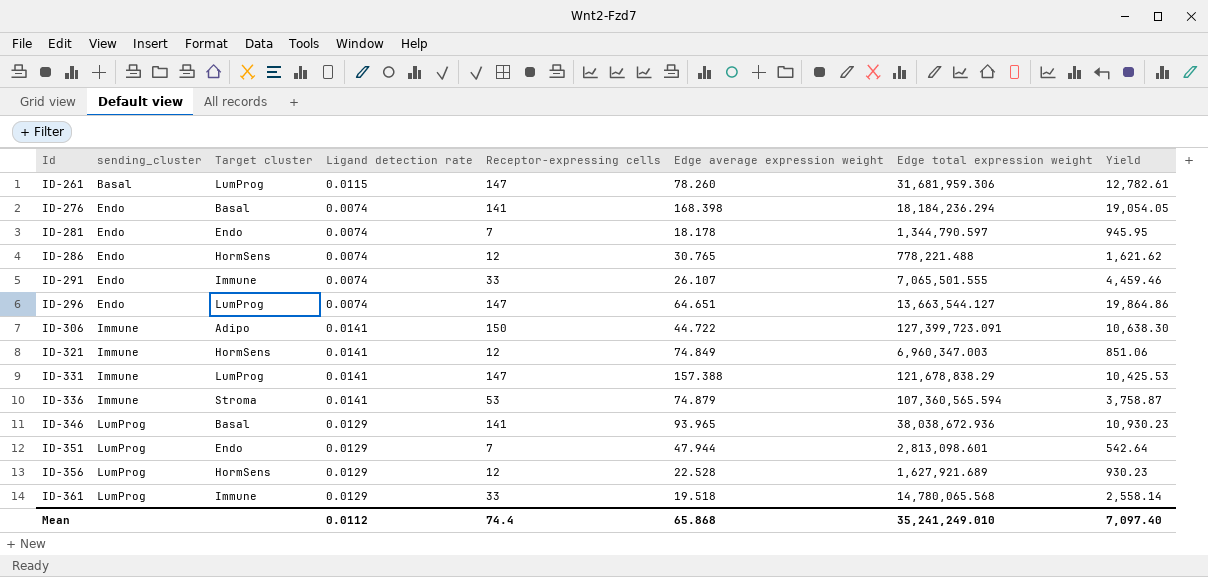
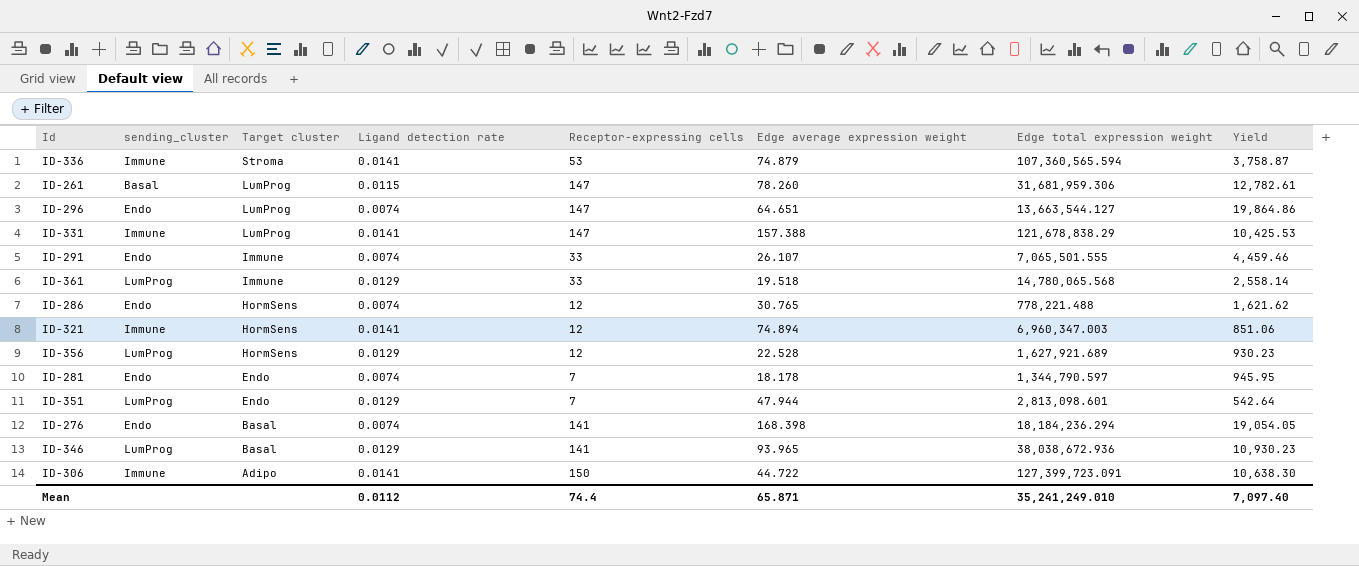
row order: Id ascending -> Target cluster descending
ID-321 | Edge average expression weight: 74.849 -> 74.894
Mean | Edge average expression weight: 65.868 -> 65.871

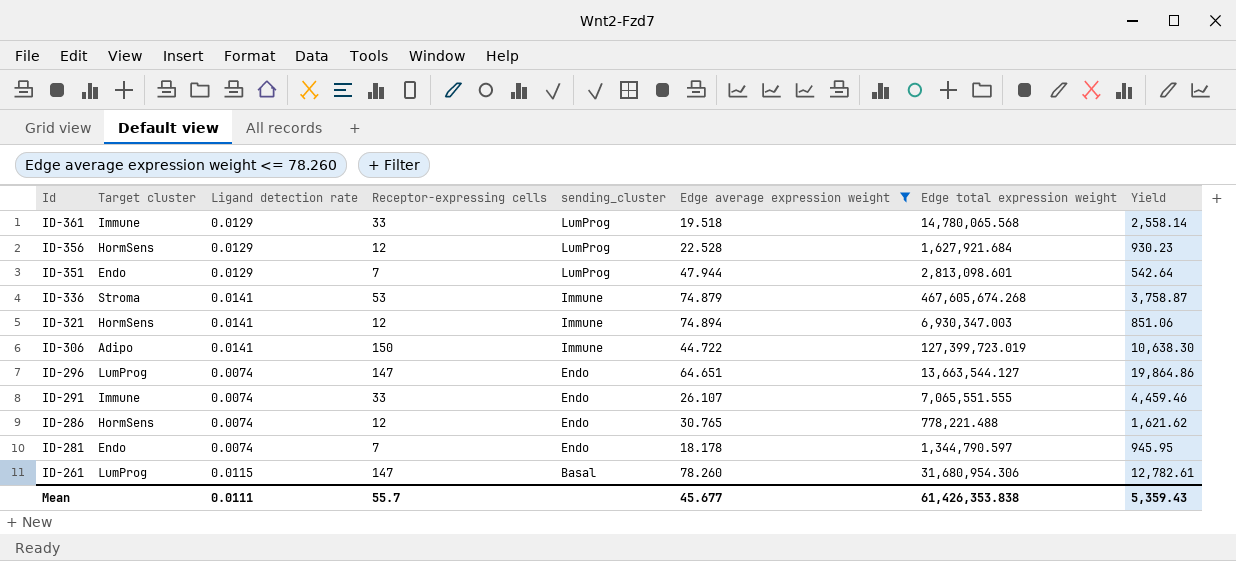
filter: none -> Edge average expression weight <= 78.260
row order: Target cluster descending -> Id descending
column sending_cluster | position: 2 -> 5
ID-356 | Edge total expression weight: 1,627,921.689 -> 1,627,921.684
ID-336 | Edge total expression weight: 107,360,565.594 -> 467,605,674.268
ID-321 | Edge total expression weight: 6,960,347.003 -> 6,930,347.003
ID-306 | Edge total expression weight: 127,399,723.091 -> 127,399,723.019
ID-291 | Edge total expression weight: 7,065,501.555 -> 7,065,551.555
ID-261 | Edge total expression weight: 31,681,959.306 -> 31,680,954.306
Mean | Ligand detection rate: 0.0112 -> 0.0111
Mean | Receptor-expressing cells: 74.4 -> 55.7
Mean | Edge average expression weight: 65.871 -> 45.677
Mean | Edge total expression weight: 35,241,249.010 -> 61,426,353.838
Mean | Yield: 7,097.40 -> 5,359.43

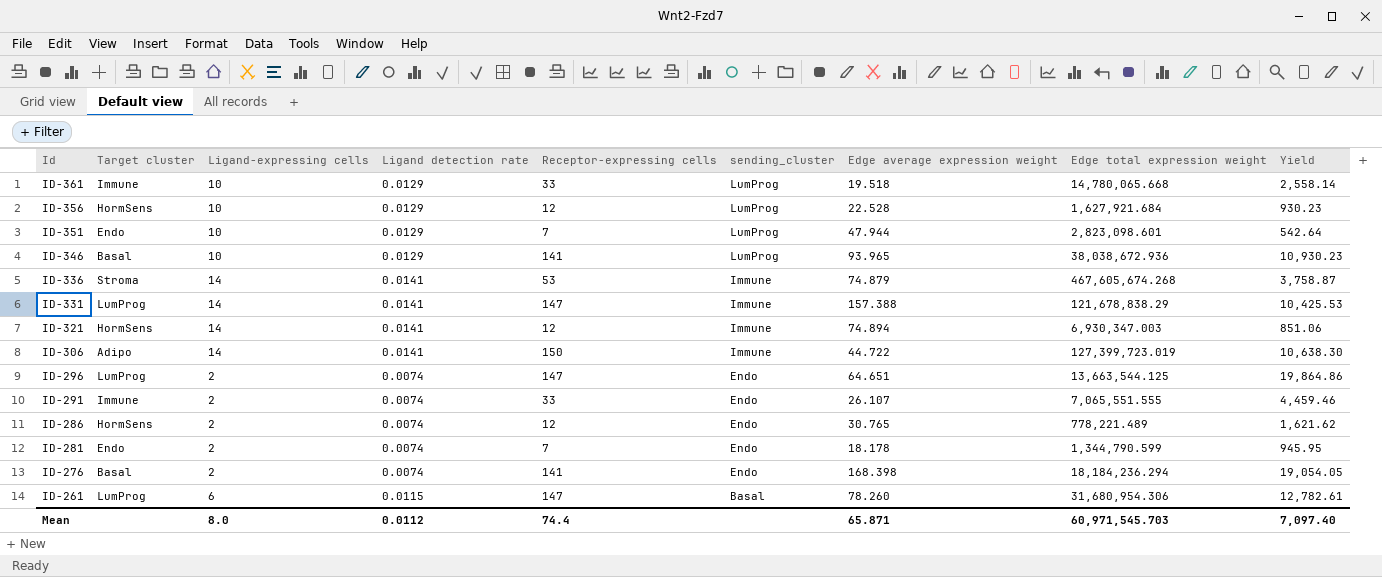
filter: Edge average expression weight <= 78.260 -> none
column Ligand-expressing cells | position: none -> 3
ID-361 | Edge total expression weight: 14,780,065.568 -> 14,780,065.668
ID-351 | Edge total expression weight: 2,813,098.601 -> 2,823,098.601
ID-296 | Edge total expression weight: 13,663,544.127 -> 13,663,544.125
ID-286 | Edge total expression weight: 778,221.488 -> 778,221.489
ID-281 | Edge total expression weight: 1,344,790.597 -> 1,344,790.599
Mean | Ligand detection rate: 0.0111 -> 0.0112
Mean | Receptor-expressing cells: 55.7 -> 74.4
Mean | Edge average expression weight: 45.677 -> 65.871
Mean | Edge total expression weight: 61,426,353.838 -> 60,971,545.703
Mean | Yield: 5,359.43 -> 7,097.40

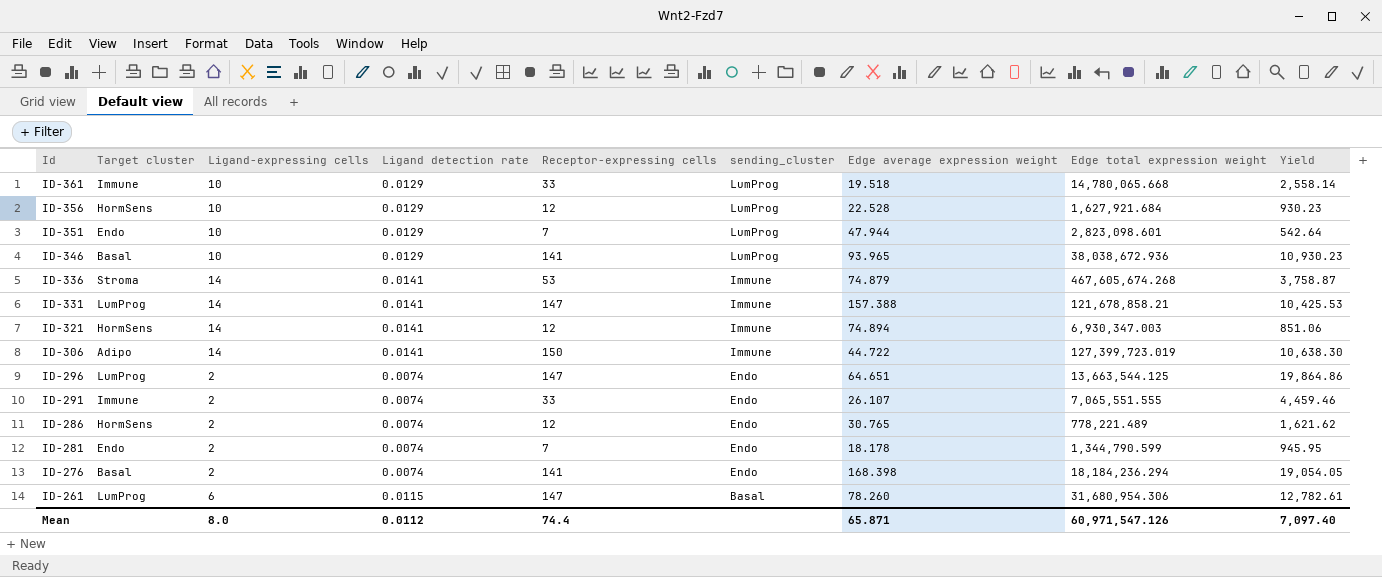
ID-331 | Edge total expression weight: 121,678,838.29 -> 121,678,858.21
Mean | Edge total expression weight: 60,971,545.703 -> 60,971,547.126

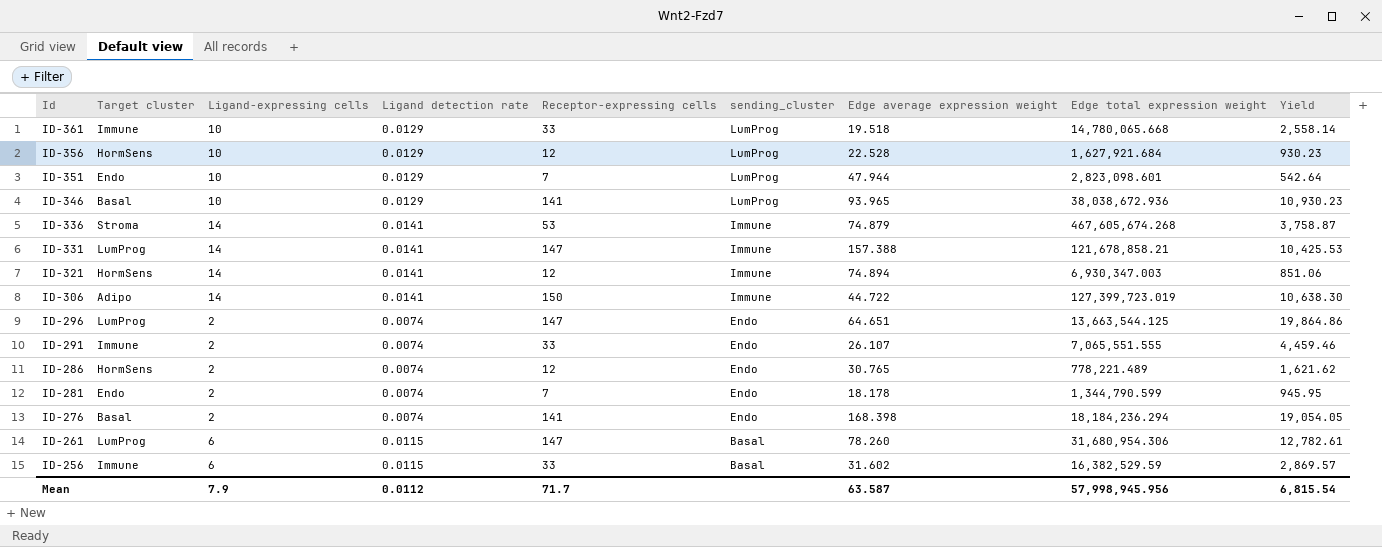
row ID-256: none -> Immune | 6 | 0.0115 | 33 | Basal | 31.602 | 16,382,529.59 | 2,869.57
Mean | Ligand-expressing cells: 8.0 -> 7.9
Mean | Receptor-expressing cells: 74.4 -> 71.7
Mean | Edge average expression weight: 65.871 -> 63.587
Mean | Edge total expression weight: 60,971,547.126 -> 57,998,945.956
Mean | Yield: 7,097.40 -> 6,815.54

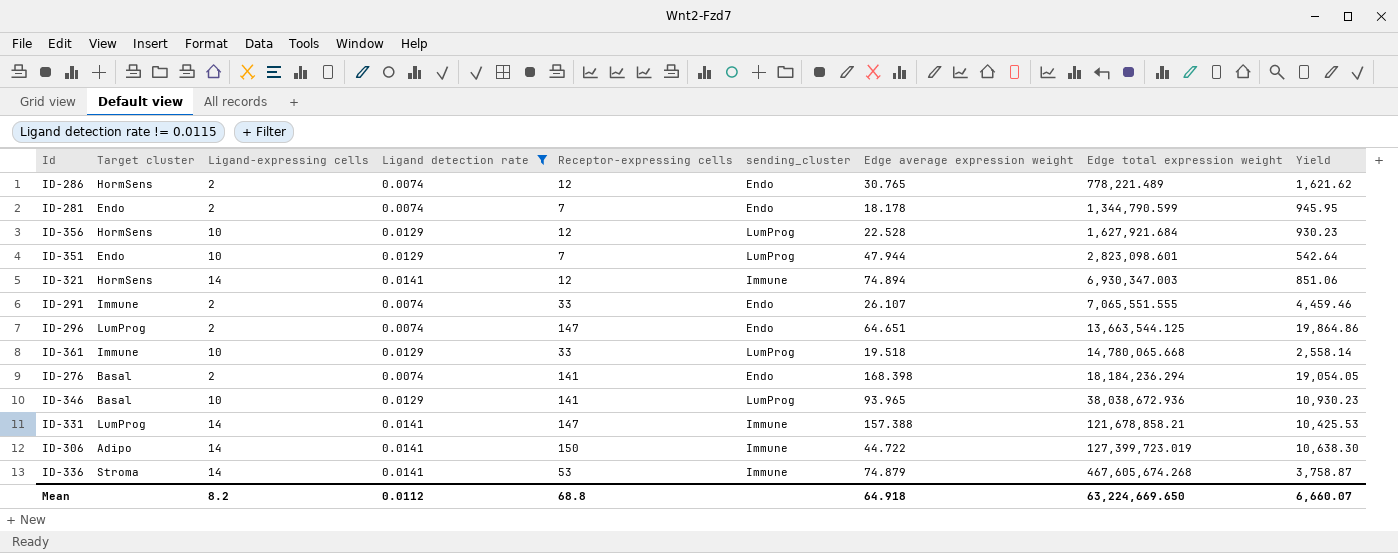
filter: none -> Ligand detection rate != 0.0115
row order: Id descending -> Edge total expression weight ascending
Mean | Ligand-expressing cells: 7.9 -> 8.2
Mean | Receptor-expressing cells: 71.7 -> 68.8
Mean | Edge average expression weight: 63.587 -> 64.918
Mean | Edge total expression weight: 57,998,945.956 -> 63,224,669.650
Mean | Yield: 6,815.54 -> 6,660.07

